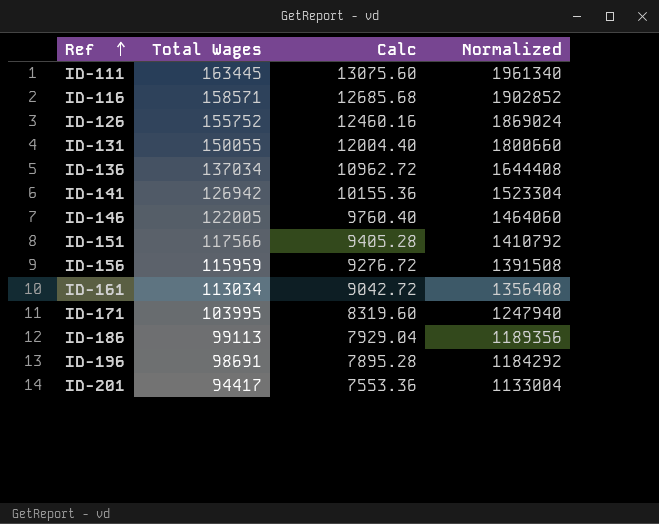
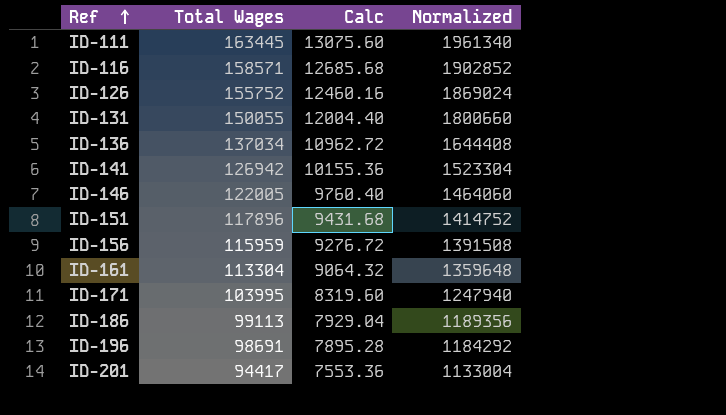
ID-151 | Total Wages: 117566 -> 117896
ID-151 | Calc: 9405.28 -> 9431.68
ID-151 | Normalized: 1410792 -> 1414752
ID-161 | Total Wages: 113034 -> 113304
ID-161 | Calc: 9042.72 -> 9064.32
ID-161 | Normalized: 1356408 -> 1359648

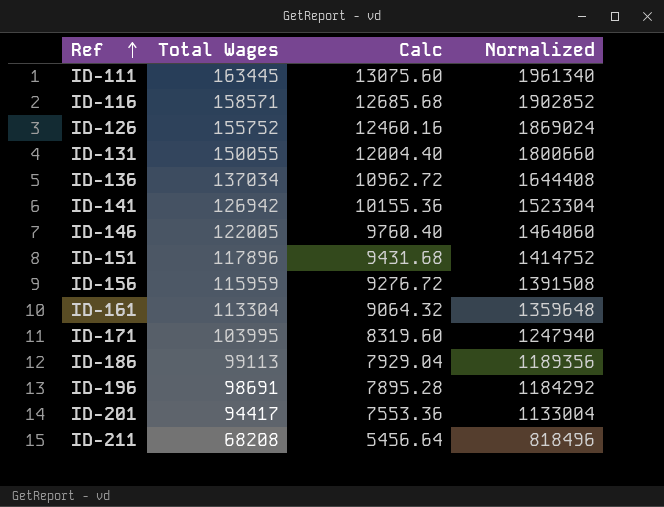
row ID-211: none -> 68208 | 5456.64 | 818496

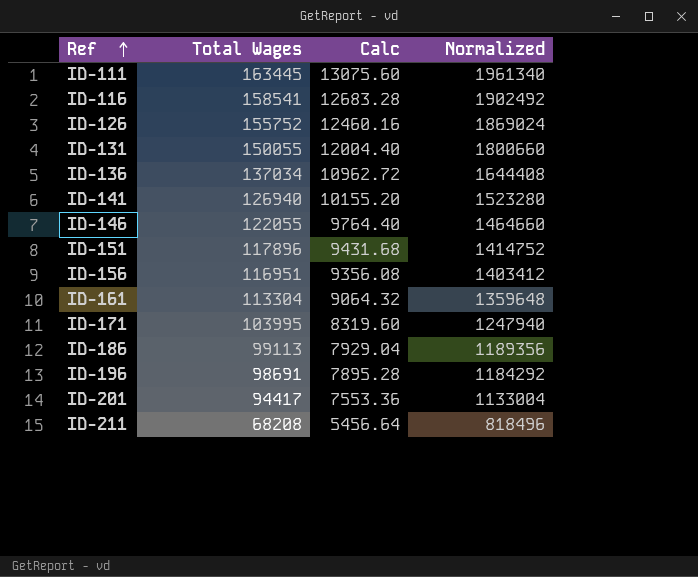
ID-116 | Total Wages: 158571 -> 158541
ID-116 | Calc: 12685.68 -> 12683.28
ID-116 | Normalized: 1902852 -> 1902492
ID-141 | Total Wages: 126942 -> 126940
ID-141 | Calc: 10155.36 -> 10155.20
ID-141 | Normalized: 1523304 -> 1523280
ID-146 | Total Wages: 122005 -> 122055
ID-146 | Calc: 9760.40 -> 9764.40
ID-146 | Normalized: 1464060 -> 1464660
ID-156 | Total Wages: 115959 -> 116951
ID-156 | Calc: 9276.72 -> 9356.08
ID-156 | Normalized: 1391508 -> 1403412

